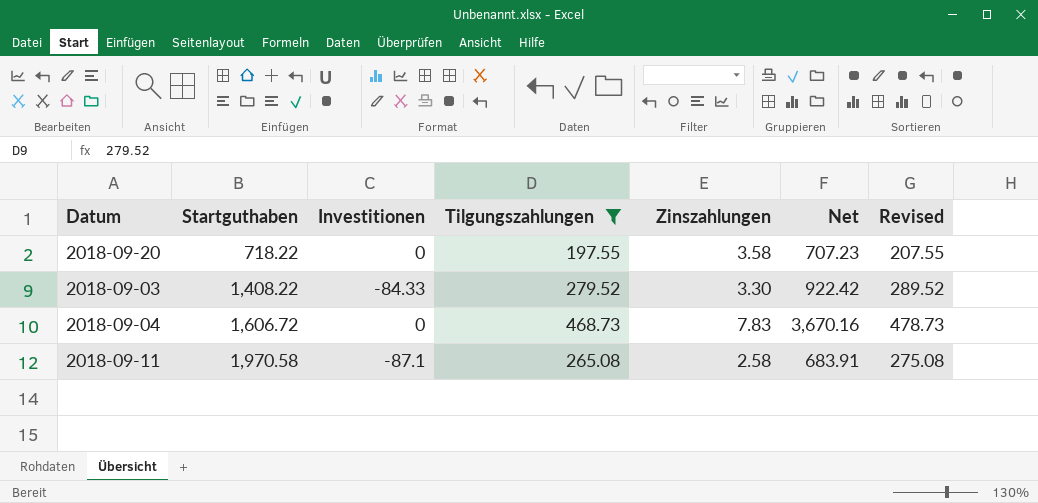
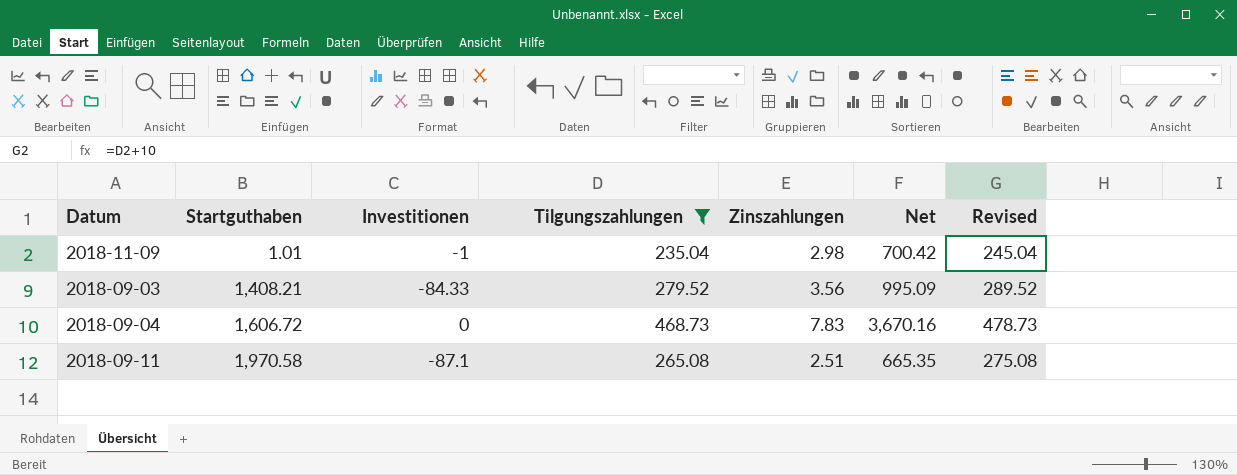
row 2018-09-20: 718.22 | 0 | 197.55 | 3.58 | 707.23 | 207.55 -> none
row 2018-11-09: none -> 1.01 | -1 | 235.04 | 2.98 | 700.42 | 245.04
2018-09-03 | Startguthaben: 1,408.22 -> 1,408.21
2018-09-03 | Zinszahlungen: 3.30 -> 3.56
2018-09-03 | Net: 922.42 -> 995.09
2018-09-11 | Zinszahlungen: 2.58 -> 2.51
2018-09-11 | Net: 683.91 -> 665.35

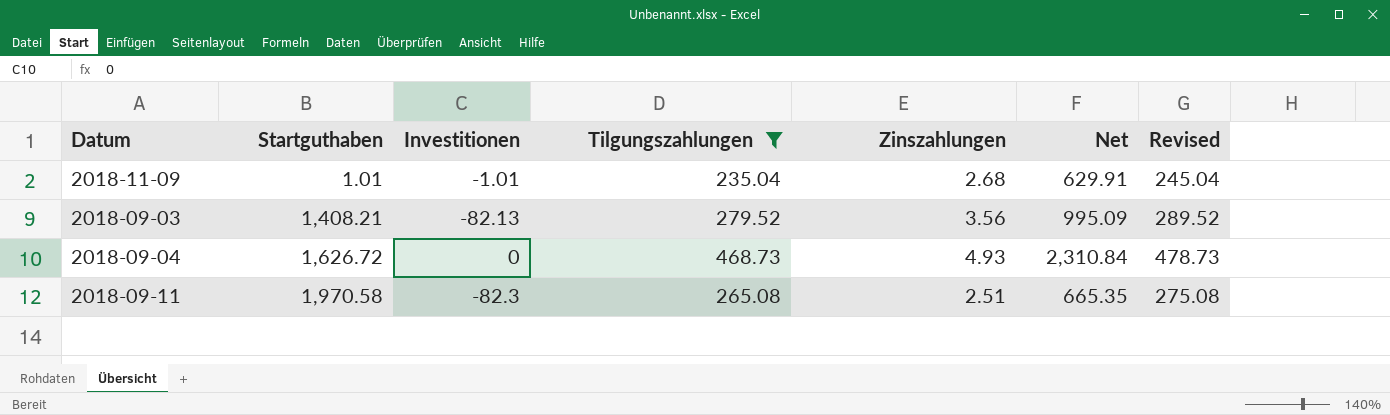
2018-11-09 | Investitionen: -1 -> -1.01
2018-11-09 | Zinszahlungen: 2.98 -> 2.68
2018-11-09 | Net: 700.42 -> 629.91
2018-09-03 | Investitionen: -84.33 -> -82.13
2018-09-04 | Startguthaben: 1,606.72 -> 1,626.72
2018-09-04 | Zinszahlungen: 7.83 -> 4.93
2018-09-04 | Net: 3,670.16 -> 2,310.84
2018-09-11 | Investitionen: -87.1 -> -82.3

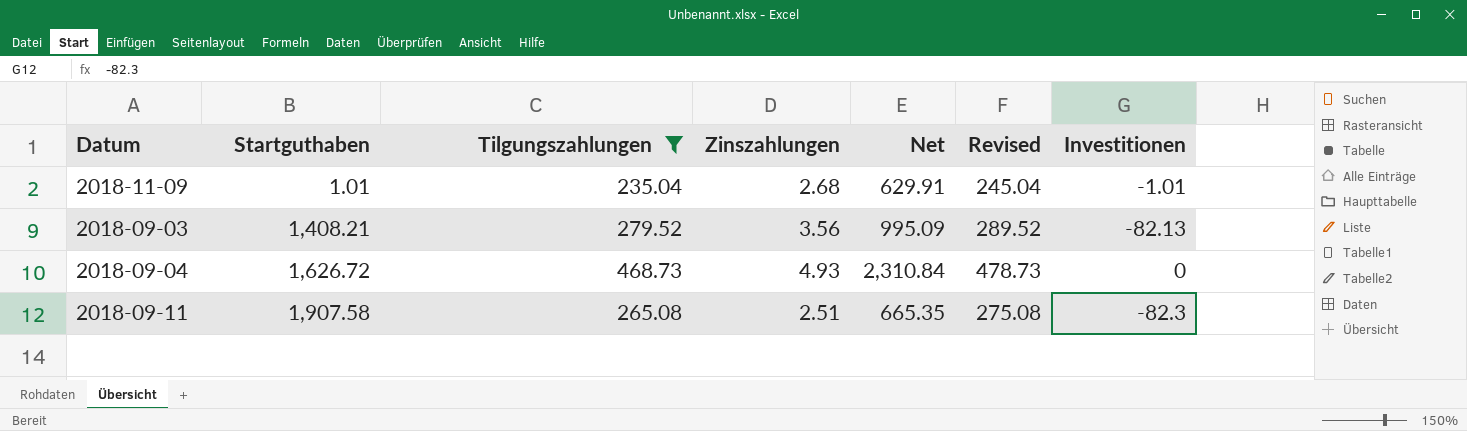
column Investitionen | position: 3 -> 7
2018-09-11 | Startguthaben: 1,970.58 -> 1,907.58

